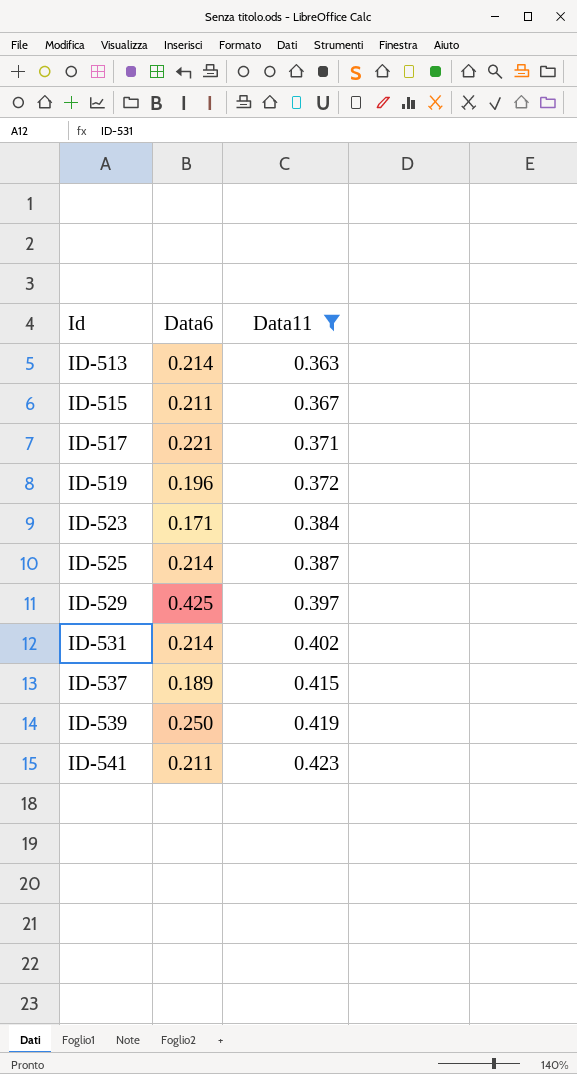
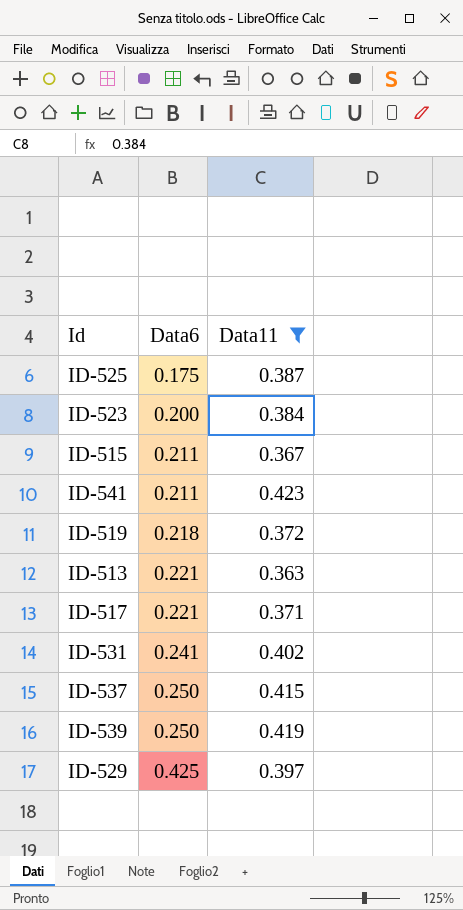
row order: Id ascending -> Data6 ascending
ID-525 | Data6: 0.214 -> 0.175
ID-523 | Data6: 0.171 -> 0.200
ID-519 | Data6: 0.196 -> 0.218
ID-513 | Data6: 0.214 -> 0.221
ID-531 | Data6: 0.214 -> 0.241
ID-537 | Data6: 0.189 -> 0.250

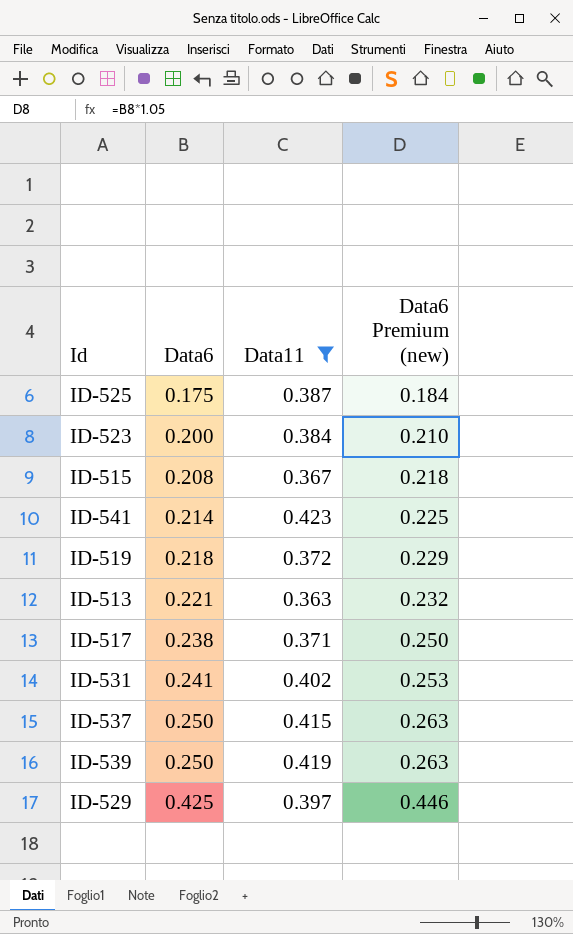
column Data6 Premium (new) | formula: none -> [Data6] * 1.05
ID-515 | Data6: 0.211 -> 0.208
ID-541 | Data6: 0.211 -> 0.214
ID-517 | Data6: 0.221 -> 0.238

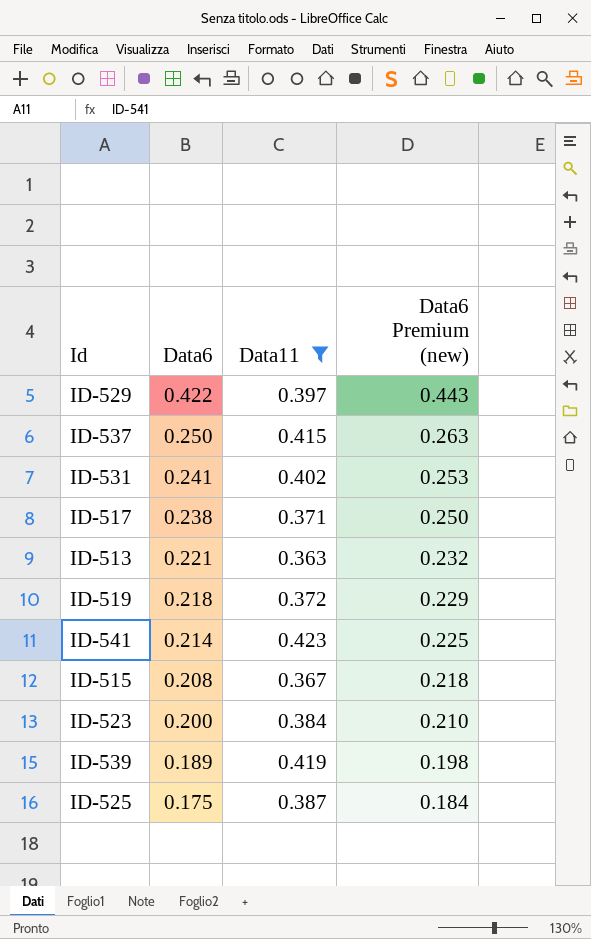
row order: Data6 ascending -> Data6 descending
ID-529 | Data6: 0.425 -> 0.422
ID-529 | Data6 Premium (new): 0.446 -> 0.443
ID-539 | Data6: 0.250 -> 0.189
ID-539 | Data6 Premium (new): 0.263 -> 0.198

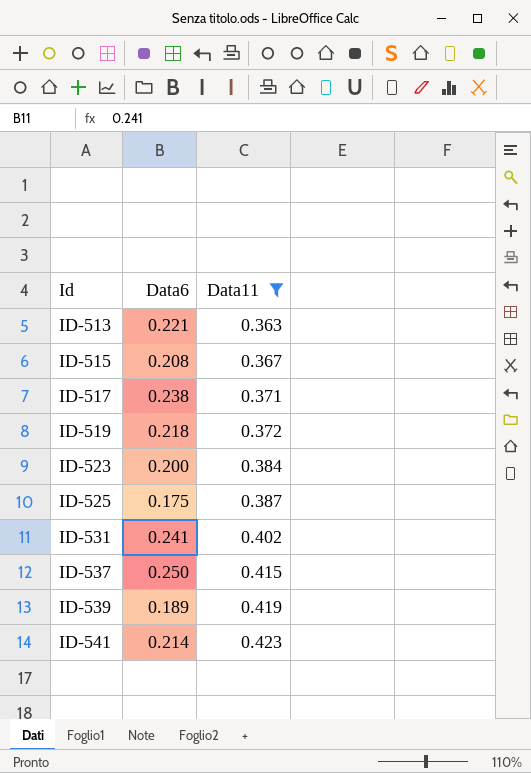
row order: Data6 descending -> Id ascending
column Data6 Premium (new) | formula: [Data6] * 1.05 -> none
row ID-529: 0.422 | 0.397 | 0.443 -> none

